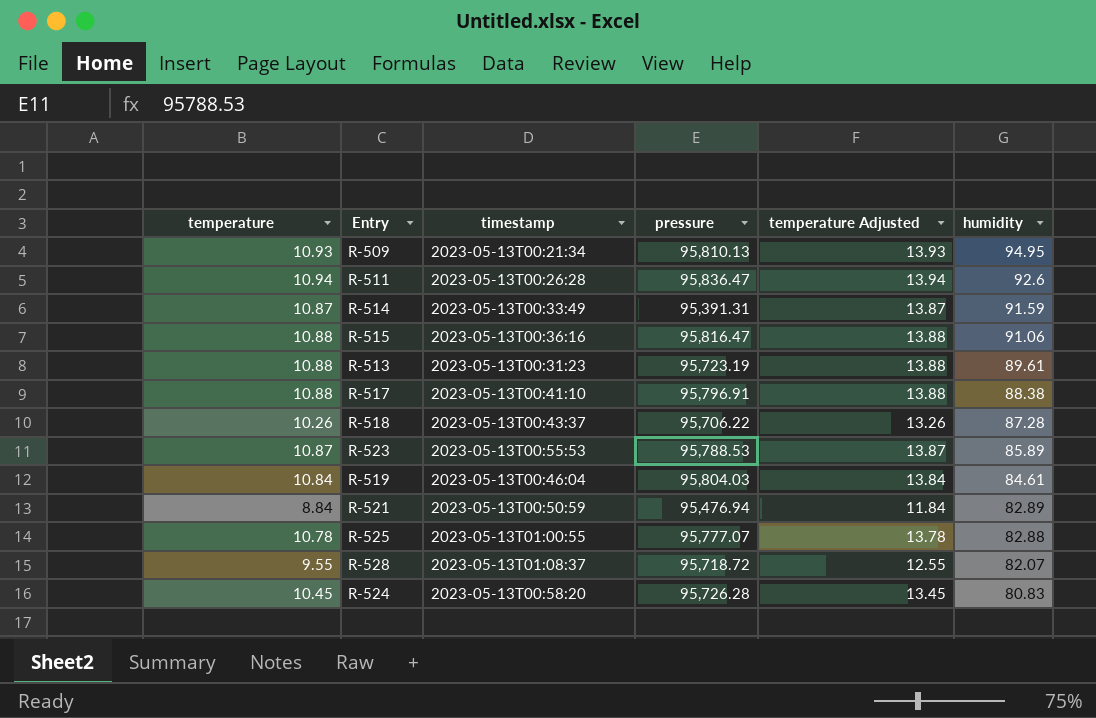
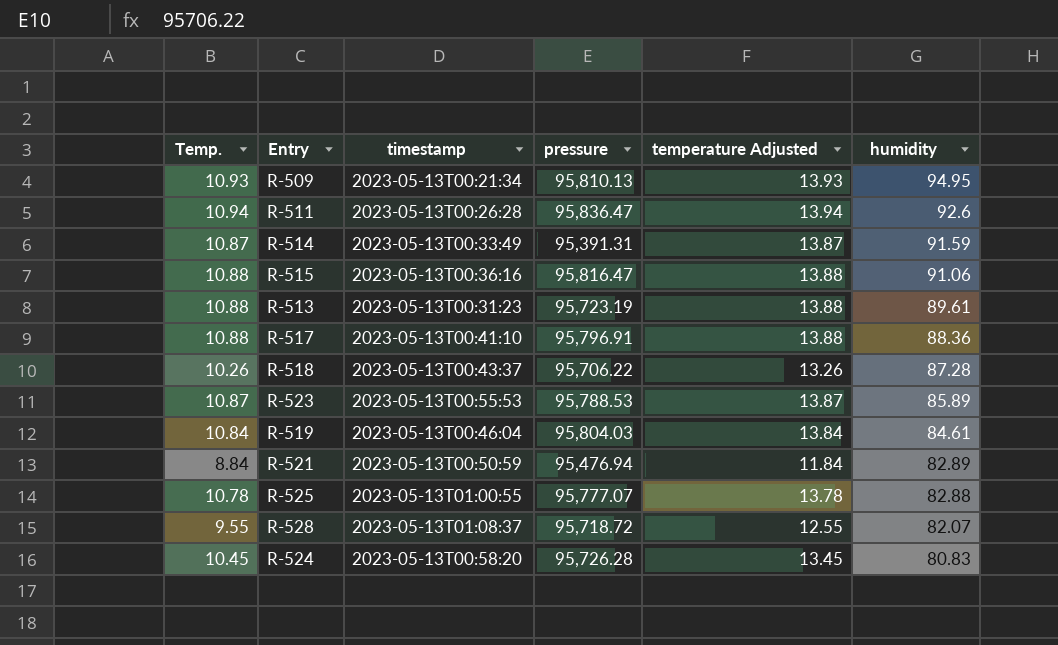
column name: temperature -> Temp.
R-517 | humidity: 88.38 -> 88.36

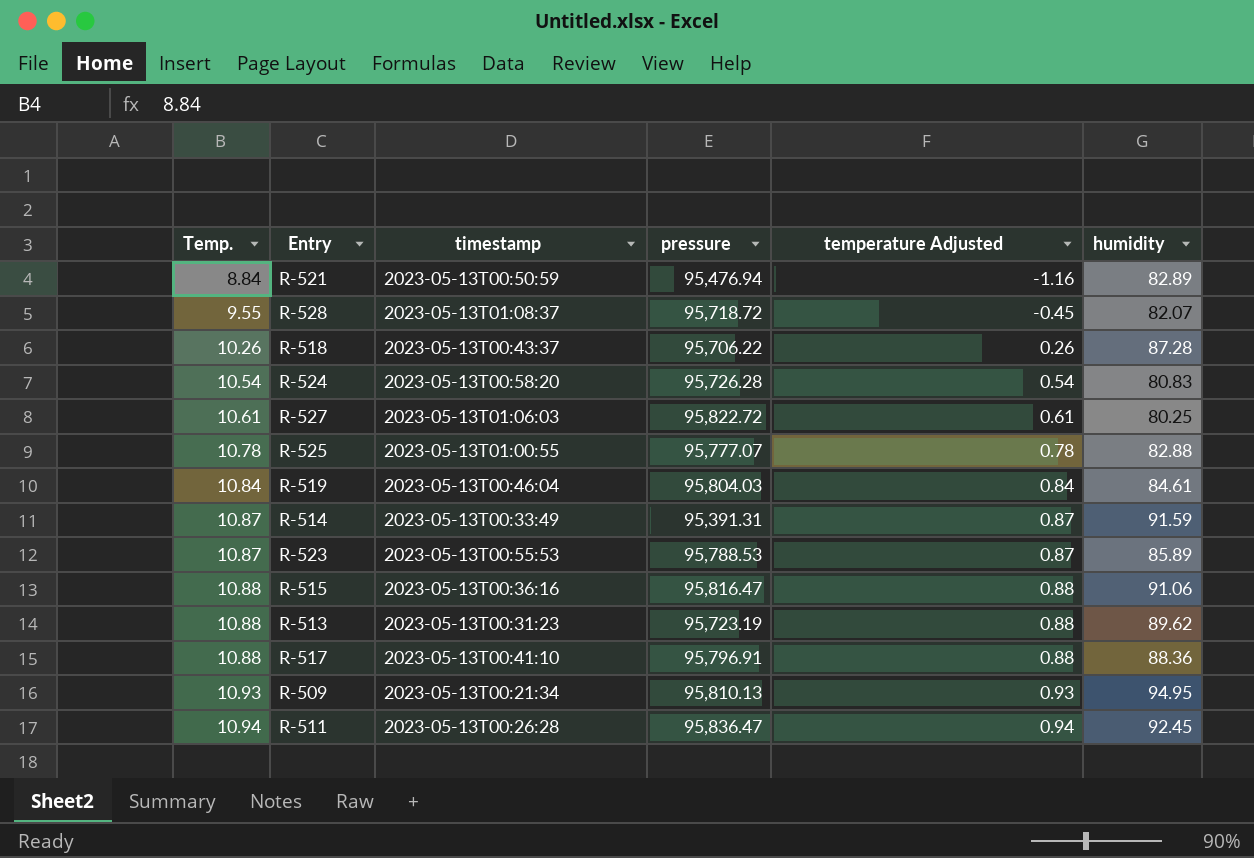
row order: humidity descending -> Temp. ascending
column temperature Adjusted | formula: [Temp.] + 3 -> [Temp.] - 10
R-524 | Temp.: 10.45 -> 10.54
row R-527: none -> 10.61 | 2023-05-13T01:06:03 | 95,822.72 | 0.61 | 80.25
R-513 | humidity: 89.61 -> 89.62
R-511 | humidity: 92.6 -> 92.45

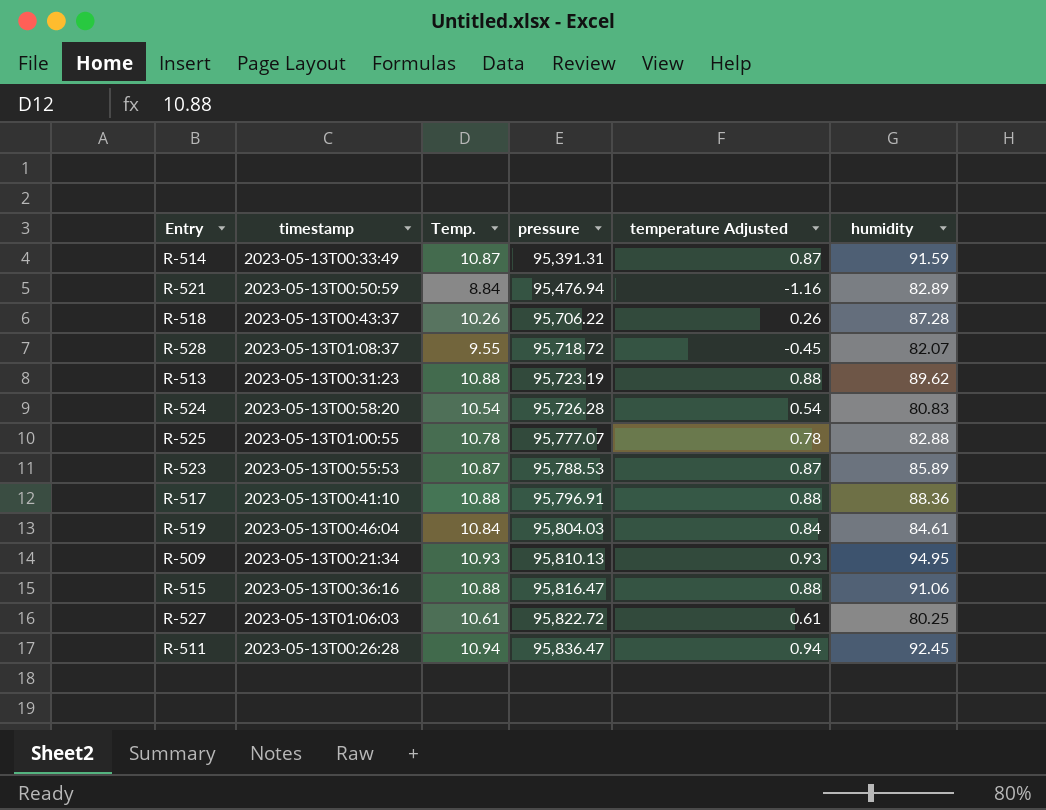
row order: Temp. ascending -> pressure ascending
column Temp. | position: 1 -> 3

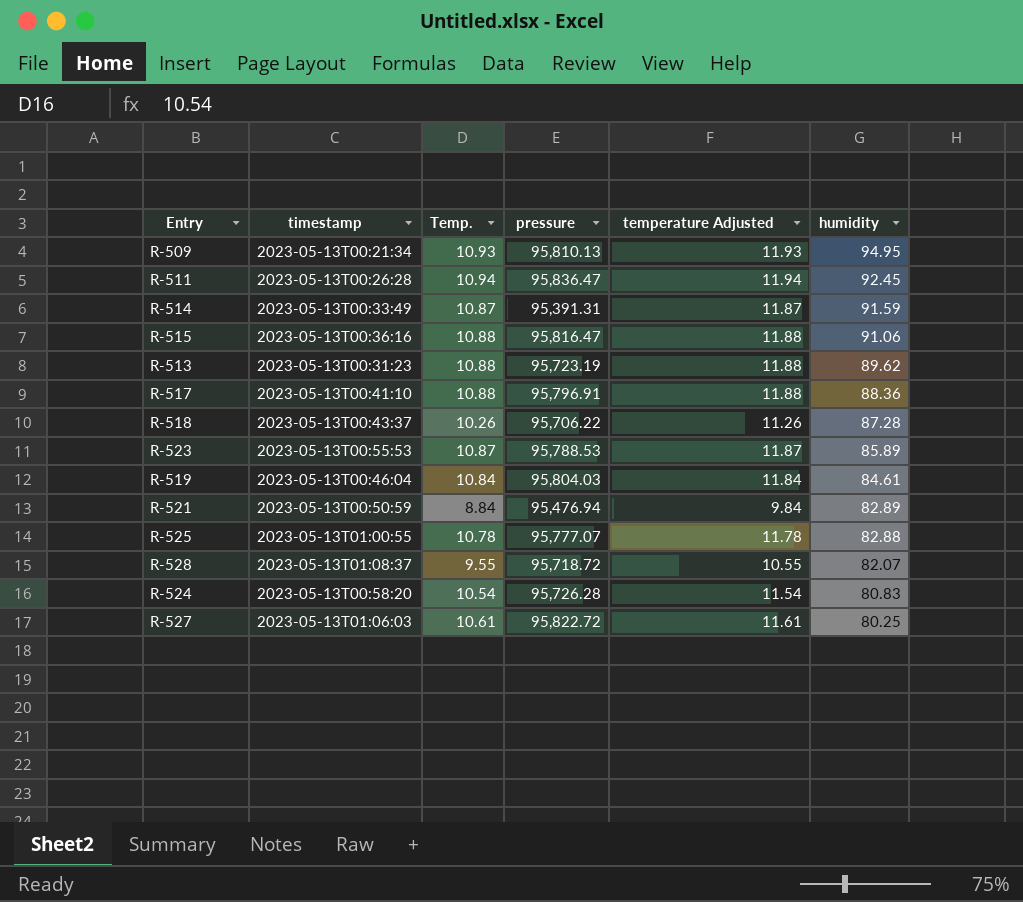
row order: pressure ascending -> humidity descending
column temperature Adjusted | formula: [Temp.] - 10 -> [Temp.] + 1

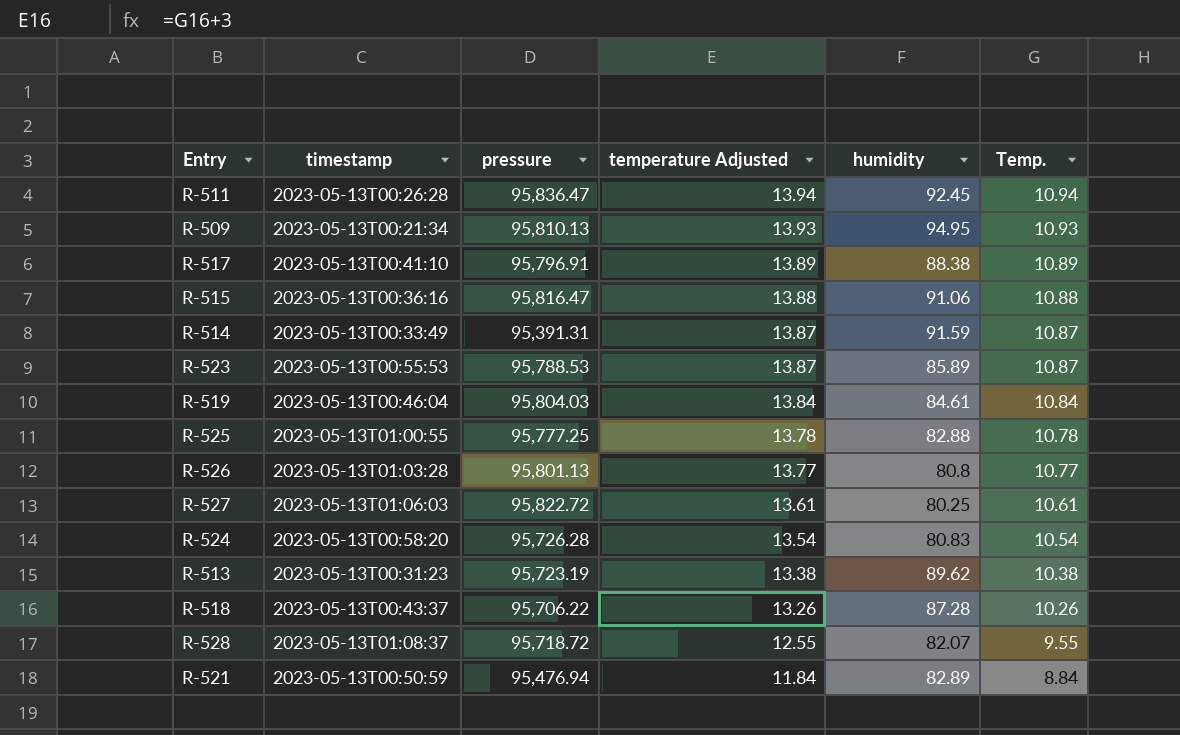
row order: humidity descending -> temperature Adjusted descending
column temperature Adjusted | formula: [Temp.] + 1 -> [Temp.] + 3
column Temp. | position: 3 -> 6
R-517 | humidity: 88.36 -> 88.38
R-517 | Temp.: 10.88 -> 10.89
R-525 | pressure: 95,777.07 -> 95,777.25
row R-526: none -> 2023-05-13T01:03:28 | 95,801.13 | 13.77 | 80.8 | 10.77
R-513 | Temp.: 10.88 -> 10.38

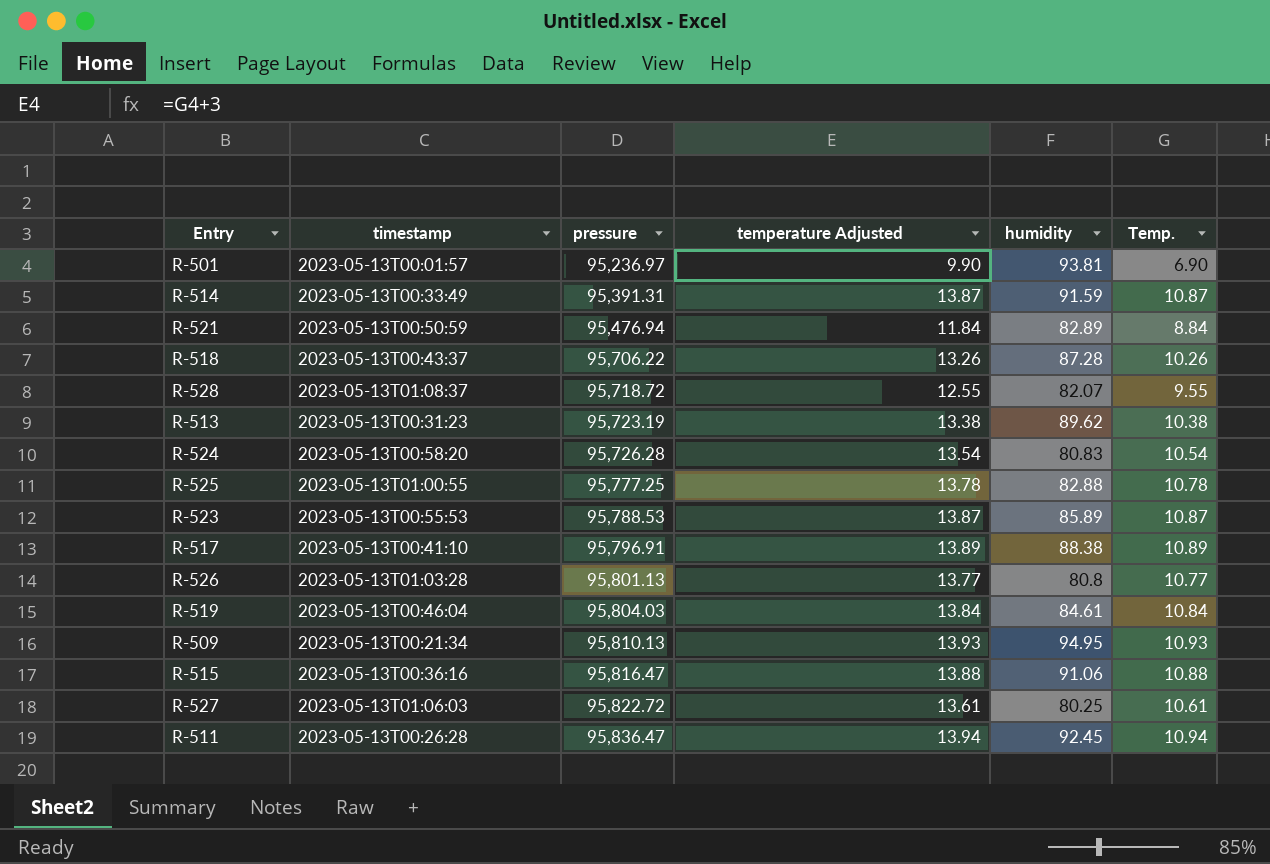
row order: temperature Adjusted descending -> pressure ascending
row R-501: none -> 2023-05-13T00:01:57 | 95,236.97 | 9.90 | 93.81 | 6.90

